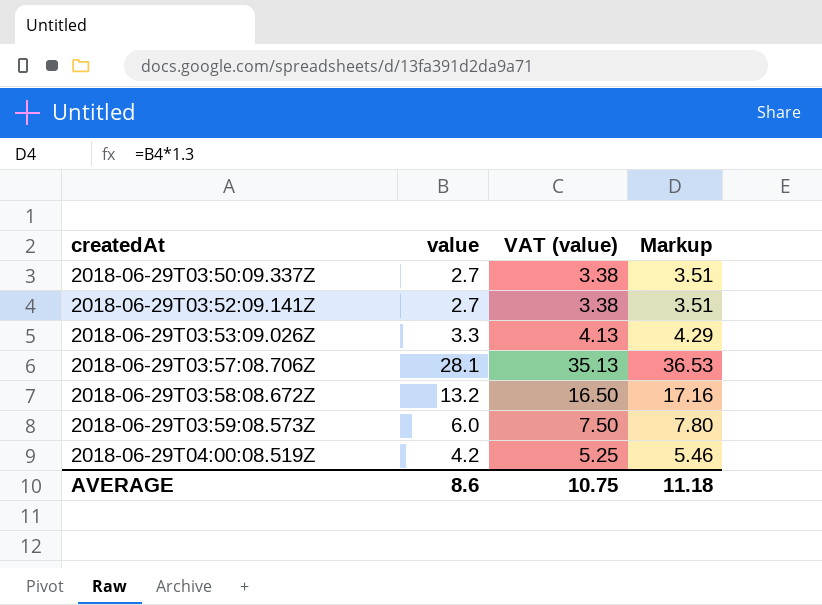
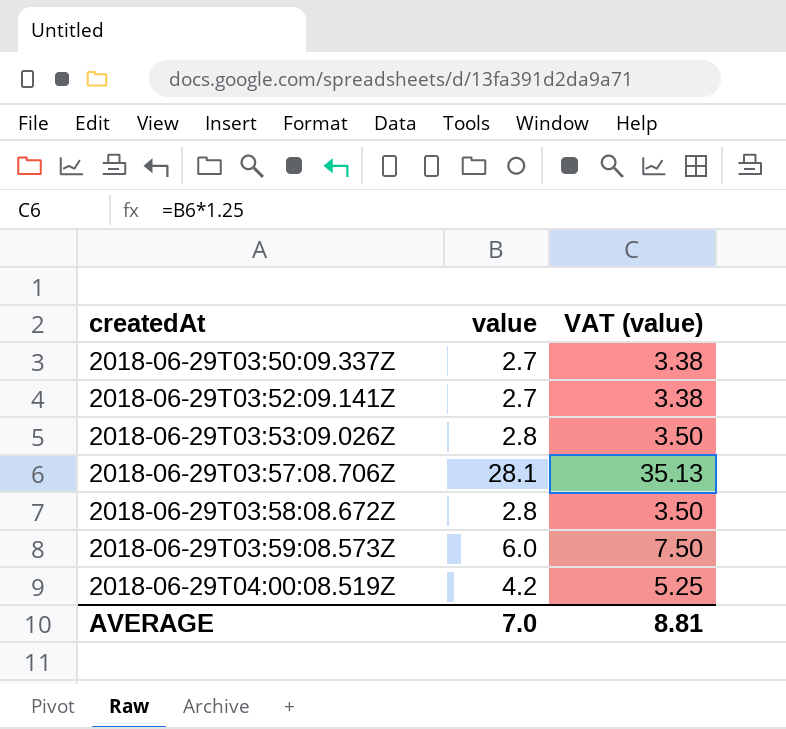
column Markup | formula: [value] * 1.3 -> none
2018-06-29T03:53:09.026Z | value: 3.3 -> 2.8
2018-06-29T03:53:09.026Z | VAT (value): 4.13 -> 3.50
2018-06-29T03:58:08.672Z | value: 13.2 -> 2.8
2018-06-29T03:58:08.672Z | VAT (value): 16.50 -> 3.50
AVERAGE | value: 8.6 -> 7.0
AVERAGE | VAT (value): 10.75 -> 8.81

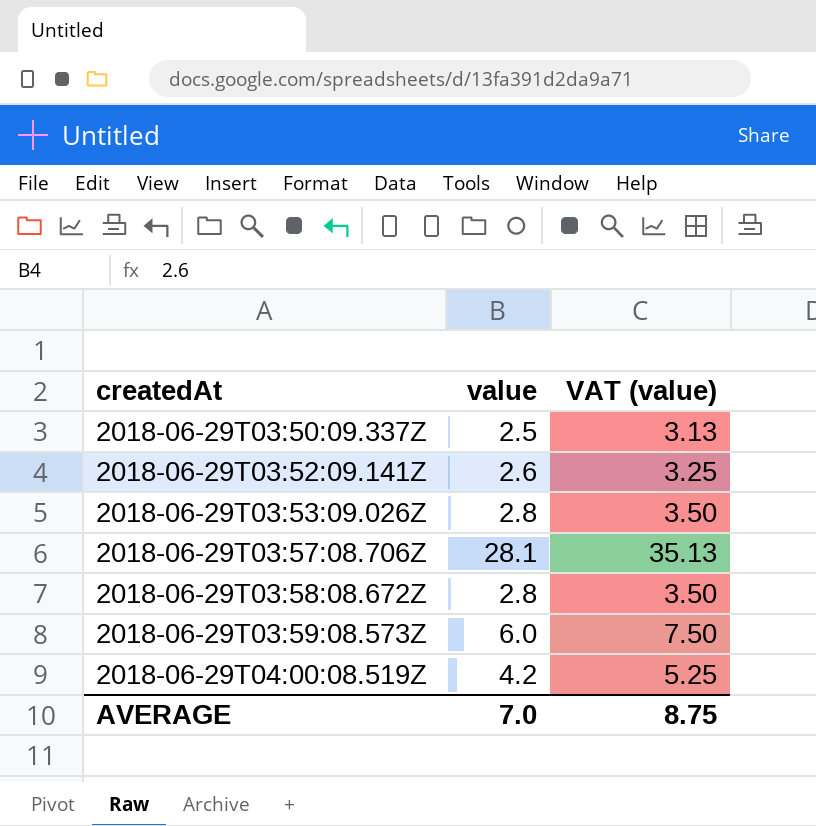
2018-06-29T03:50:09.337Z | value: 2.7 -> 2.5
2018-06-29T03:50:09.337Z | VAT (value): 3.38 -> 3.13
2018-06-29T03:52:09.141Z | value: 2.7 -> 2.6
2018-06-29T03:52:09.141Z | VAT (value): 3.38 -> 3.25
AVERAGE | VAT (value): 8.81 -> 8.75

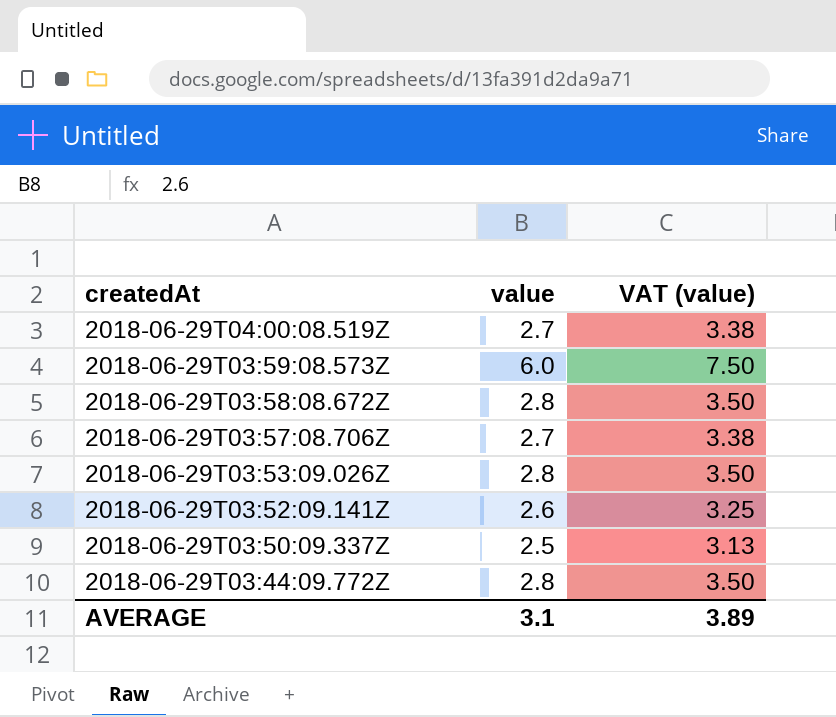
row order: createdAt ascending -> createdAt descending
2018-06-29T04:00:08.519Z | value: 4.2 -> 2.7
2018-06-29T04:00:08.519Z | VAT (value): 5.25 -> 3.38
2018-06-29T03:57:08.706Z | value: 28.1 -> 2.7
2018-06-29T03:57:08.706Z | VAT (value): 35.13 -> 3.38
row 2018-06-29T03:44:09.772Z: none -> 2.8 | 3.50
AVERAGE | value: 7.0 -> 3.1
AVERAGE | VAT (value): 8.75 -> 3.89

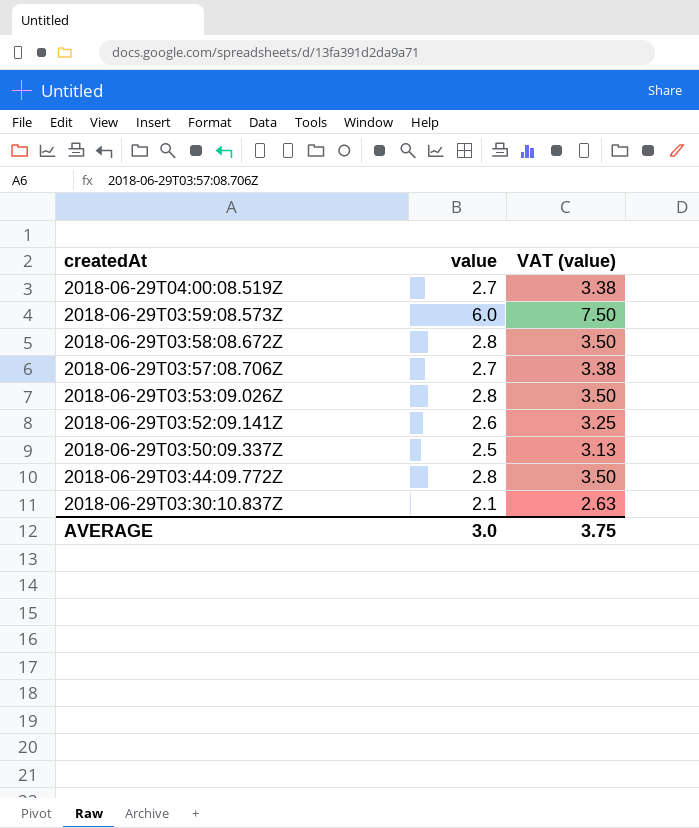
row 2018-06-29T03:30:10.837Z: none -> 2.1 | 2.63
AVERAGE | value: 3.1 -> 3.0
AVERAGE | VAT (value): 3.89 -> 3.75

